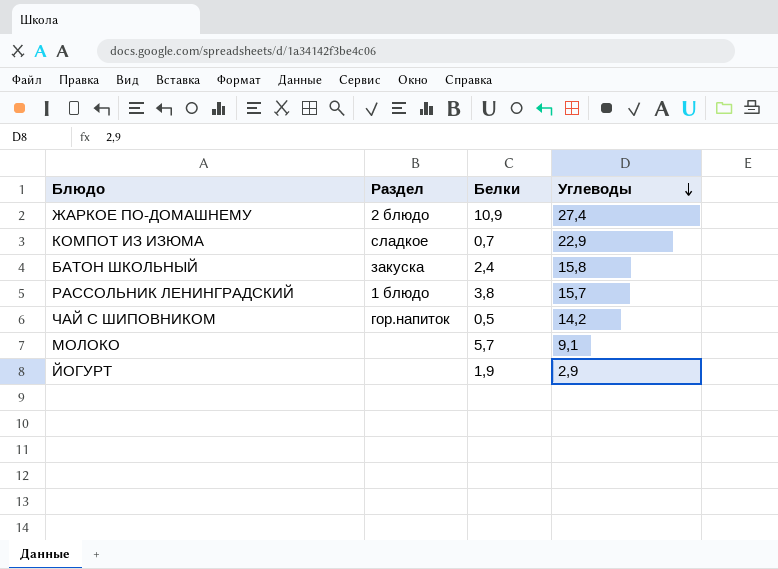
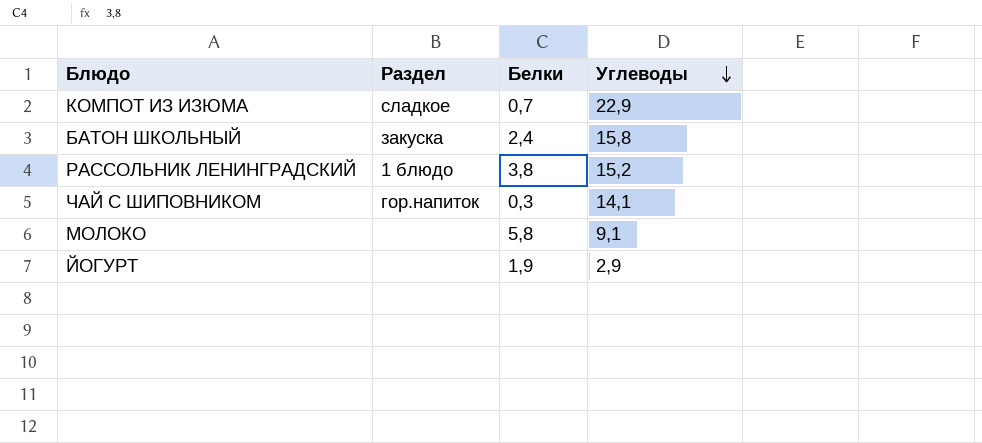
row ЖАРКОЕ ПО-ДОМАШНЕМУ: 2 блюдо | 10,9 | 27,4 -> none
РАССОЛЬНИК ЛЕНИНГРАДСКИЙ | Углеводы: 15,7 -> 15,2
ЧАЙ С ШИПОВНИКОМ | Белки: 0,5 -> 0,3
ЧАЙ С ШИПОВНИКОМ | Углеводы: 14,2 -> 14,1
МОЛОКО | Белки: 5,7 -> 5,8

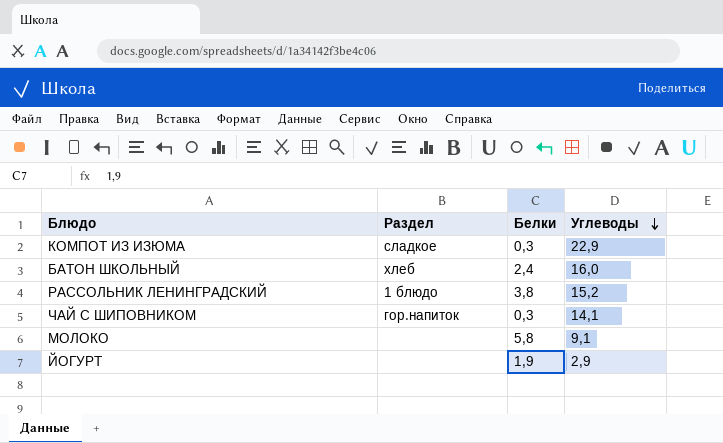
КОМПОТ ИЗ ИЗЮМА | Белки: 0,7 -> 0,3
БАТОН ШКОЛЬНЫЙ | Раздел: закуска -> хлеб
БАТОН ШКОЛЬНЫЙ | Углеводы: 15,8 -> 16,0

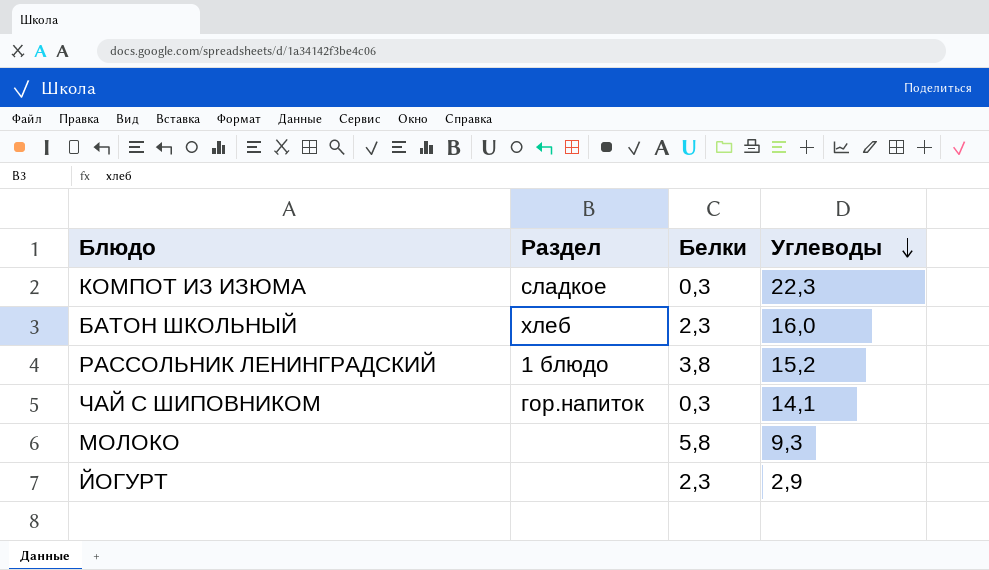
КОМПОТ ИЗ ИЗЮМА | Углеводы: 22,9 -> 22,3
БАТОН ШКОЛЬНЫЙ | Белки: 2,4 -> 2,3
МОЛОКО | Углеводы: 9,1 -> 9,3
ЙОГУРТ | Белки: 1,9 -> 2,3

